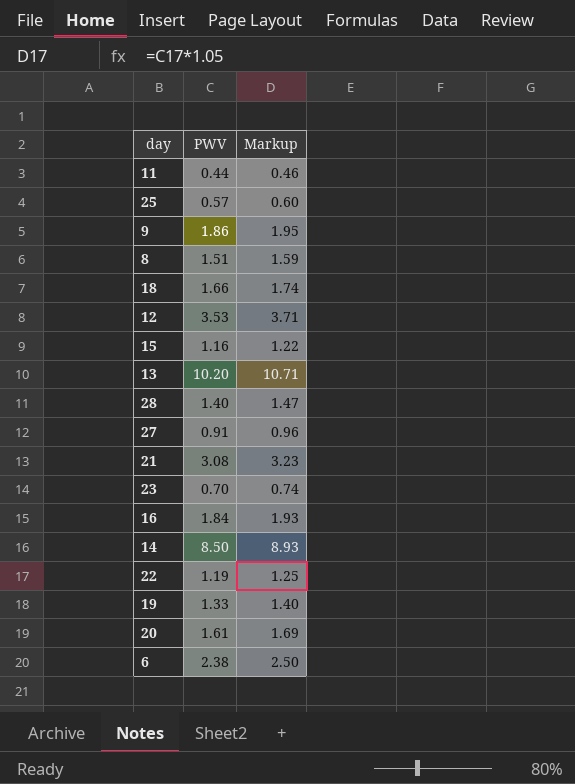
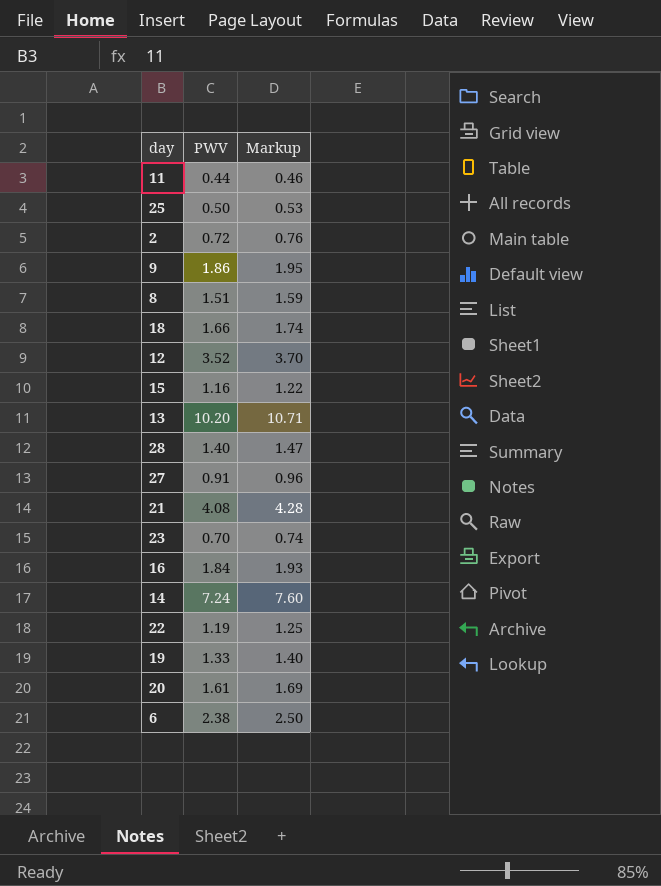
25 | PWV: 0.57 -> 0.50
25 | Markup: 0.60 -> 0.53
row 2: none -> 0.72 | 0.76
12 | PWV: 3.53 -> 3.52
12 | Markup: 3.71 -> 3.70
21 | PWV: 3.08 -> 4.08
21 | Markup: 3.23 -> 4.28
14 | PWV: 8.50 -> 7.24
14 | Markup: 8.93 -> 7.60

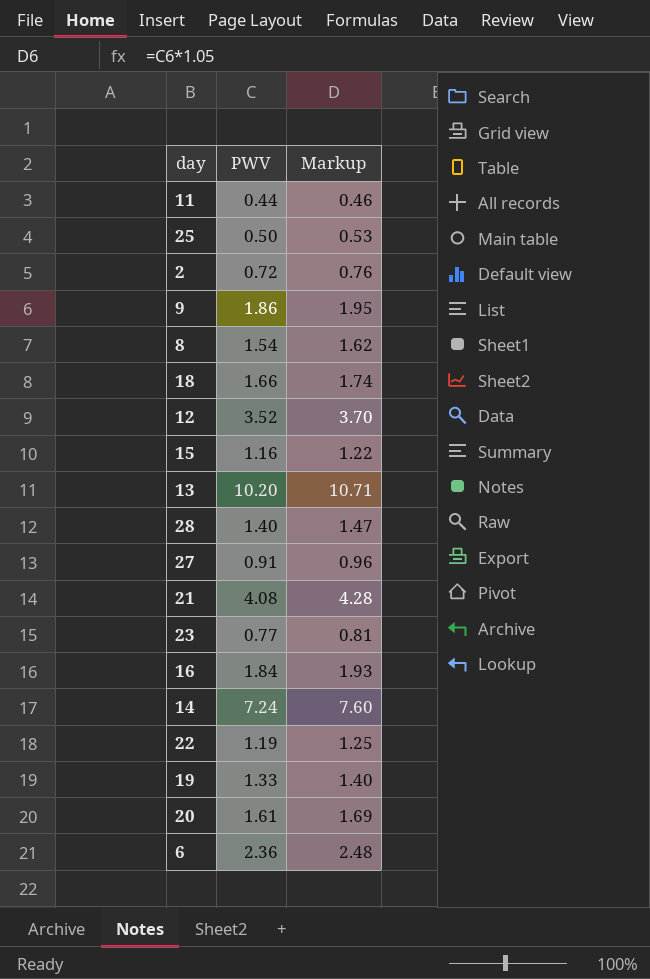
8 | PWV: 1.51 -> 1.54
8 | Markup: 1.59 -> 1.62
23 | PWV: 0.70 -> 0.77
23 | Markup: 0.74 -> 0.81
6 | PWV: 2.38 -> 2.36
6 | Markup: 2.50 -> 2.48

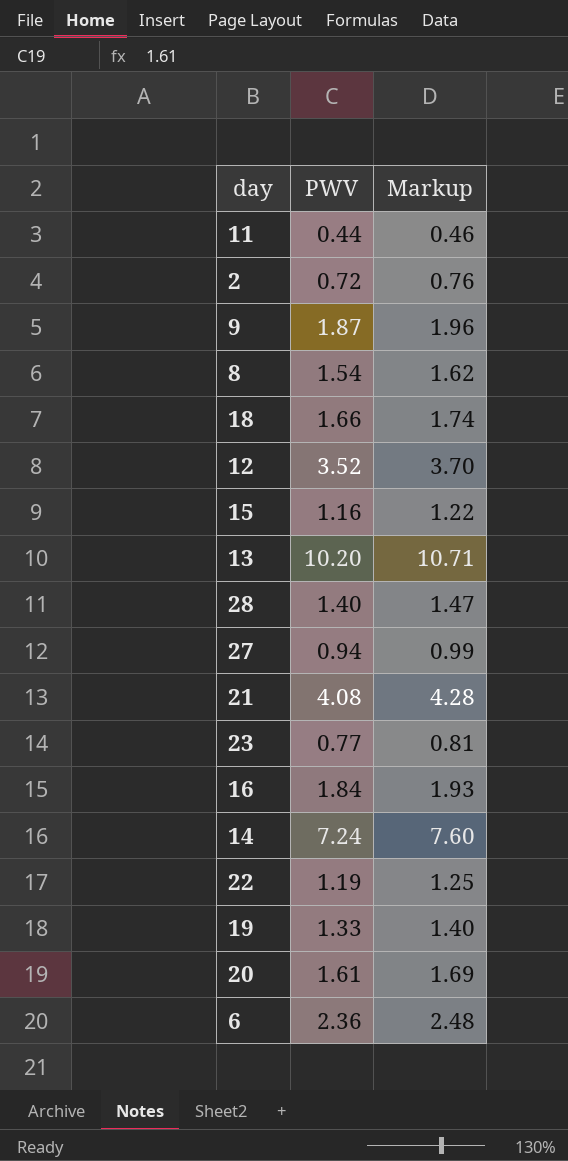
row 25: 0.50 | 0.53 -> none
9 | PWV: 1.86 -> 1.87
9 | Markup: 1.95 -> 1.96
27 | PWV: 0.91 -> 0.94
27 | Markup: 0.96 -> 0.99

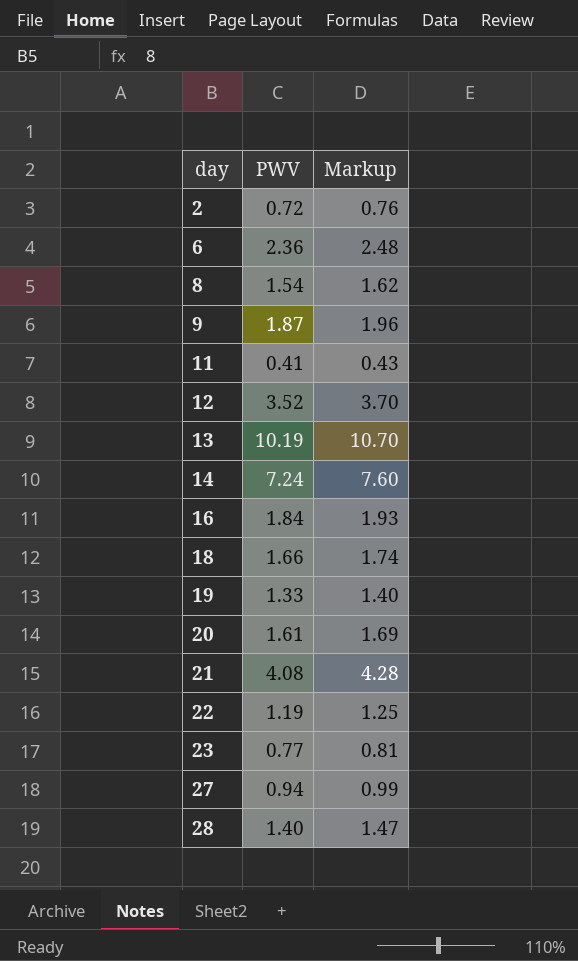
row order: none -> day ascending
row 15: 1.16 | 1.22 -> none
11 | PWV: 0.44 -> 0.41
11 | Markup: 0.46 -> 0.43
13 | PWV: 10.20 -> 10.19
13 | Markup: 10.71 -> 10.70

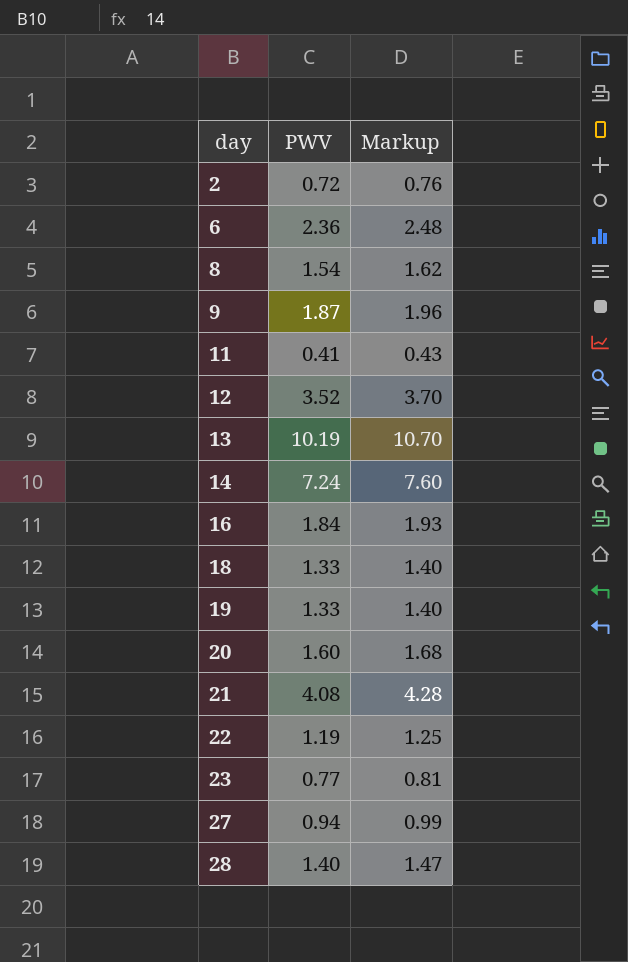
18 | PWV: 1.66 -> 1.33
18 | Markup: 1.74 -> 1.40
20 | PWV: 1.61 -> 1.60
20 | Markup: 1.69 -> 1.68

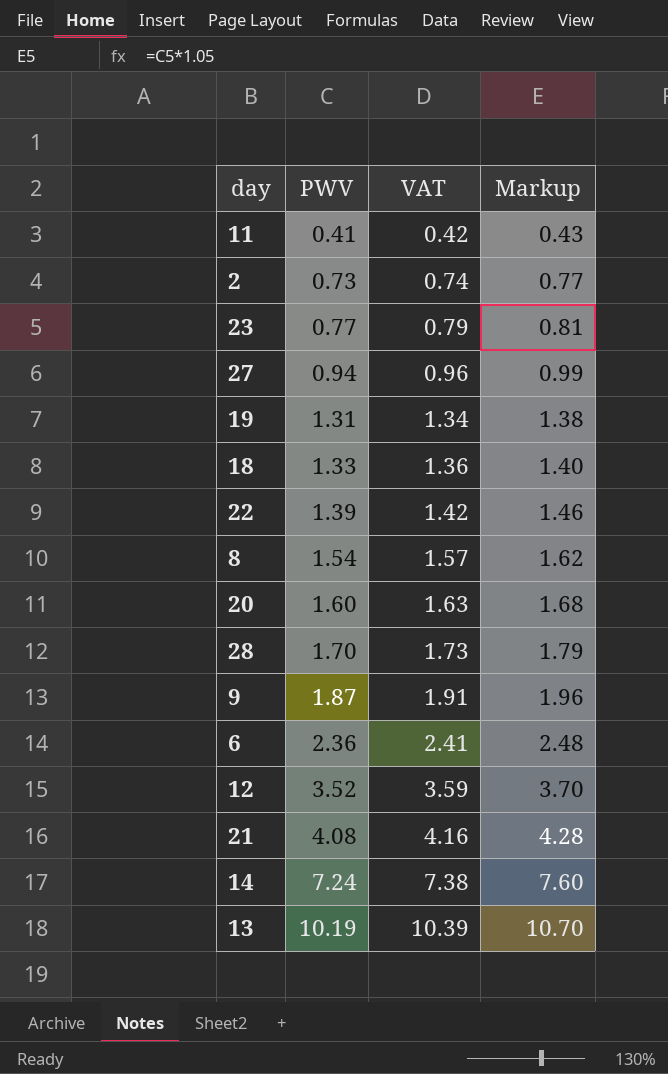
row order: day ascending -> PWV ascending
column VAT | formula: none -> [PWV] * 1.02
row 16: 1.84 | 1.93 -> none
2 | PWV: 0.72 -> 0.73
2 | Markup: 0.76 -> 0.77
19 | PWV: 1.33 -> 1.31
19 | Markup: 1.40 -> 1.38
22 | PWV: 1.19 -> 1.39
22 | Markup: 1.25 -> 1.46
28 | PWV: 1.40 -> 1.70
28 | Markup: 1.47 -> 1.79

